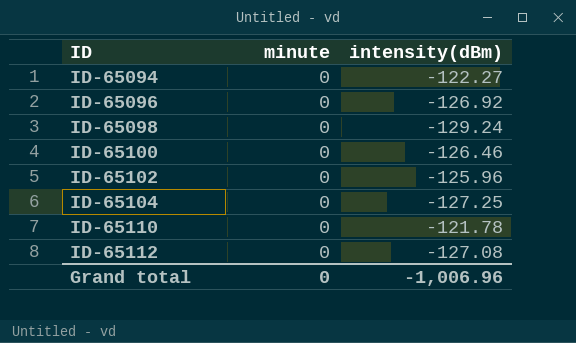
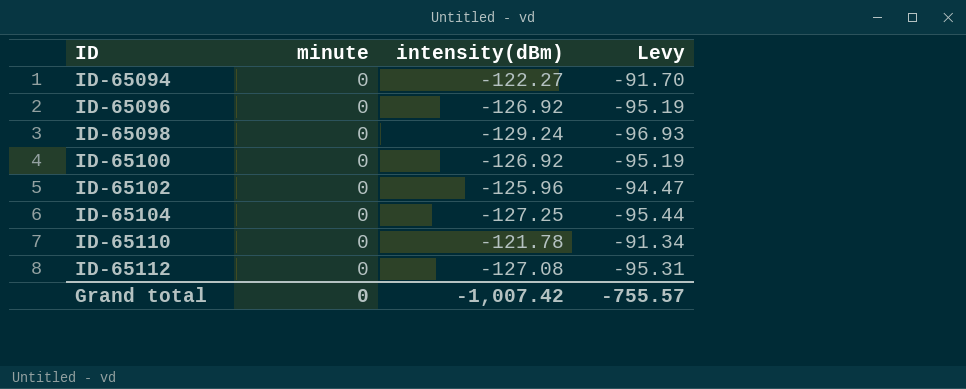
column Levy | formula: none -> [intensity(dBm)] * 0.75
ID-65100 | intensity(dBm): -126.46 -> -126.92
Grand total | intensity(dBm): -1,006.96 -> -1,007.42

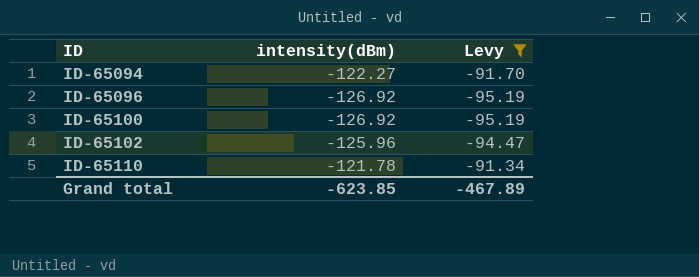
filter: none -> Levy >= -95.19
column minute | position: 2 -> none
Grand total | intensity(dBm): -1,007.42 -> -623.85
Grand total | Levy: -755.57 -> -467.89

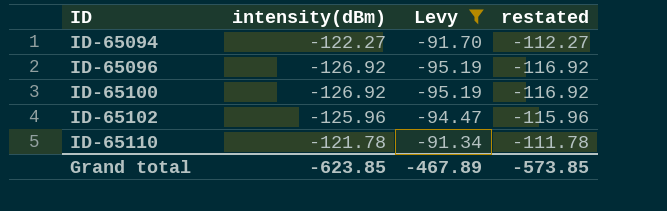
column restated | formula: none -> [intensity(dBm)] + 10

